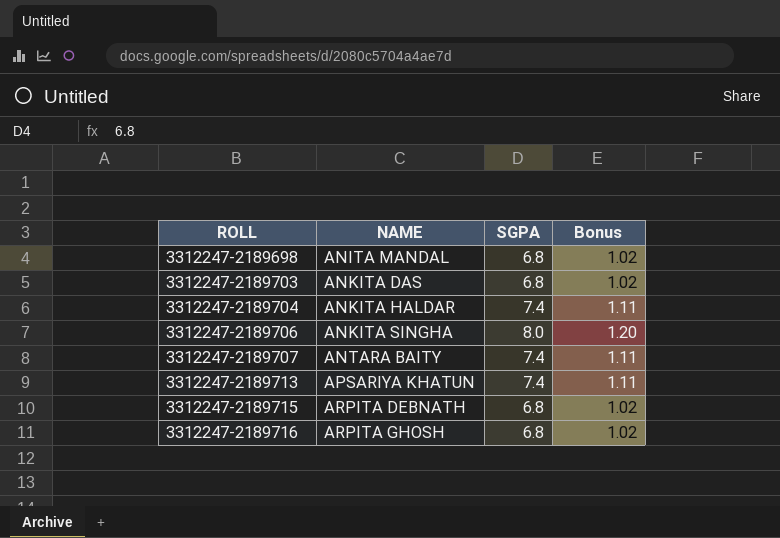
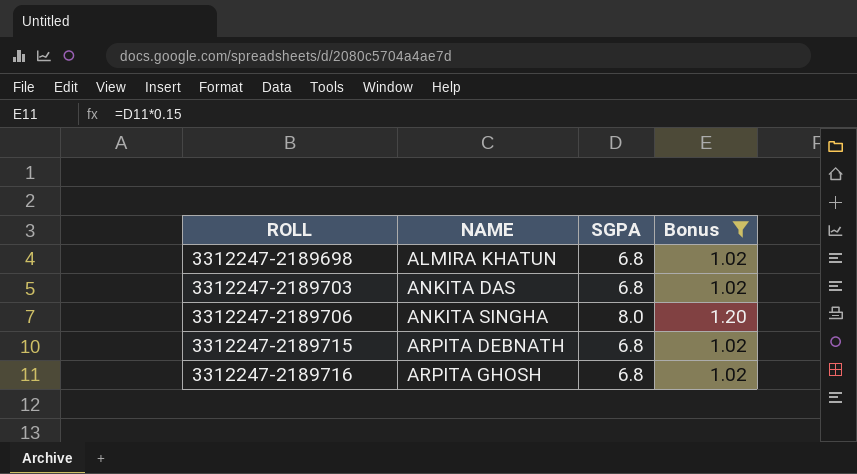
filter: none -> Bonus != 1.11
3312247-2189698 | NAME: ANITA MANDAL -> ALMIRA KHATUN

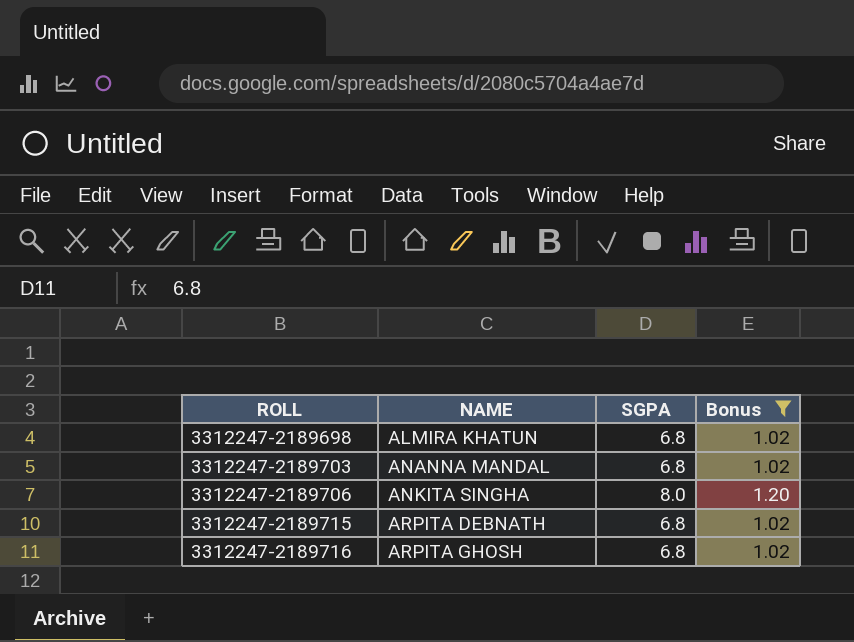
3312247-2189703 | NAME: ANKITA DAS -> ANANNA MANDAL

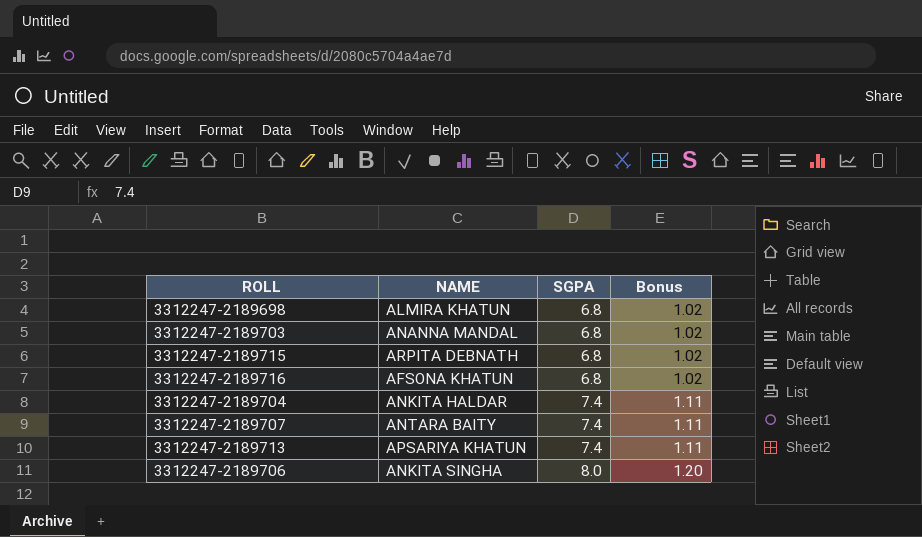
filter: Bonus != 1.11 -> none
row order: ROLL ascending -> SGPA ascending
3312247-2189716 | NAME: ARPITA GHOSH -> AFSONA KHATUN

